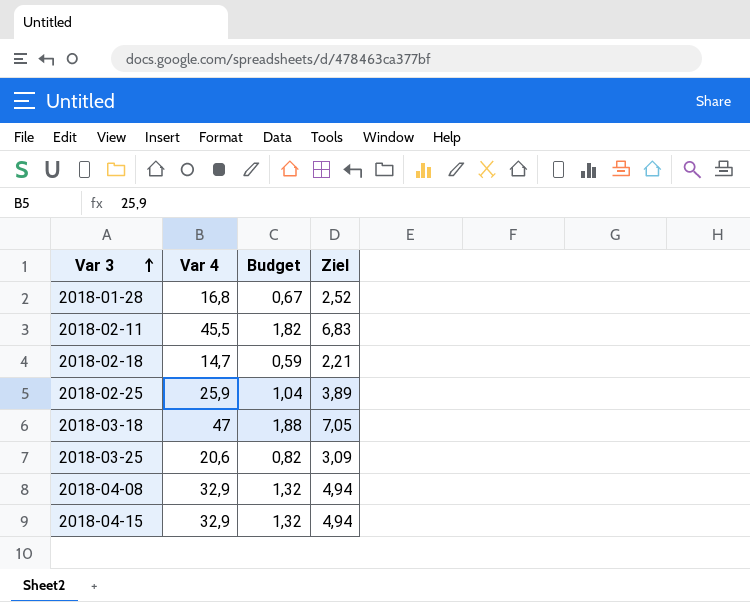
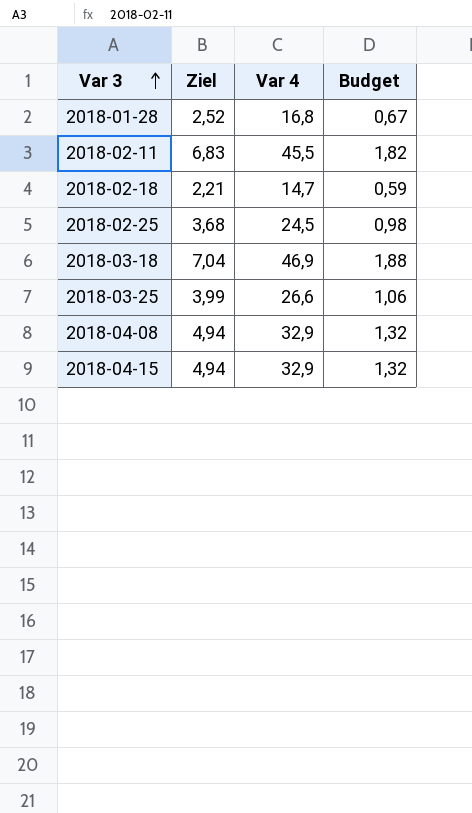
column Ziel | position: 4 -> 2
2018-02-25 | Ziel: 3,89 -> 3,68
2018-02-25 | Var 4: 25,9 -> 24,5
2018-02-25 | Budget: 1,04 -> 0,98
2018-03-18 | Ziel: 7,05 -> 7,04
2018-03-18 | Var 4: 47 -> 46,9
2018-03-25 | Ziel: 3,09 -> 3,99
2018-03-25 | Var 4: 20,6 -> 26,6
2018-03-25 | Budget: 0,82 -> 1,06

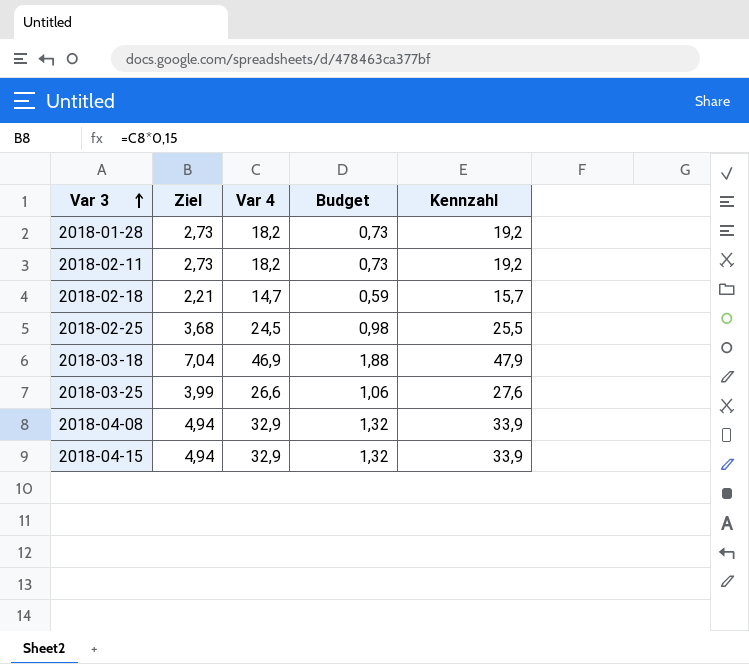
column Kennzahl | formula: none -> [Var 4] + 1
2018-01-28 | Ziel: 2,52 -> 2,73
2018-01-28 | Var 4: 16,8 -> 18,2
2018-01-28 | Budget: 0,67 -> 0,73
2018-02-11 | Ziel: 6,83 -> 2,73
2018-02-11 | Var 4: 45,5 -> 18,2
2018-02-11 | Budget: 1,82 -> 0,73

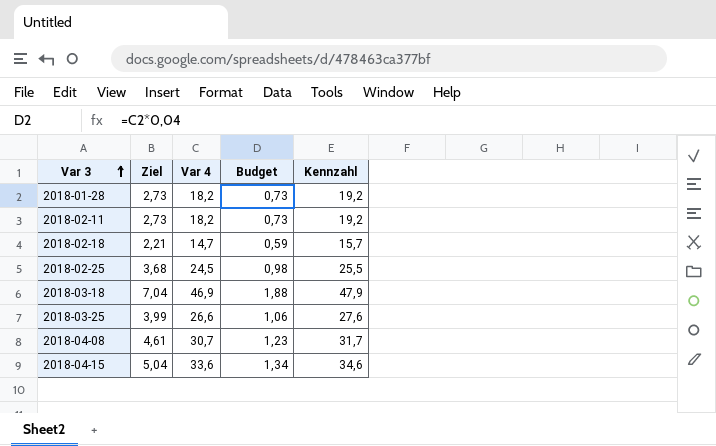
2018-04-08 | Ziel: 4,94 -> 4,61
2018-04-08 | Var 4: 32,9 -> 30,7
2018-04-08 | Budget: 1,32 -> 1,23
2018-04-08 | Kennzahl: 33,9 -> 31,7
2018-04-15 | Ziel: 4,94 -> 5,04
2018-04-15 | Var 4: 32,9 -> 33,6
2018-04-15 | Budget: 1,32 -> 1,34
2018-04-15 | Kennzahl: 33,9 -> 34,6

